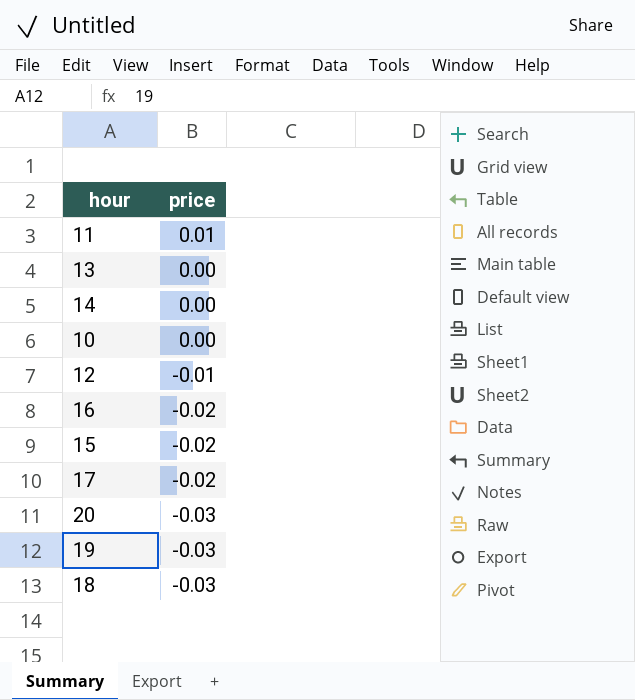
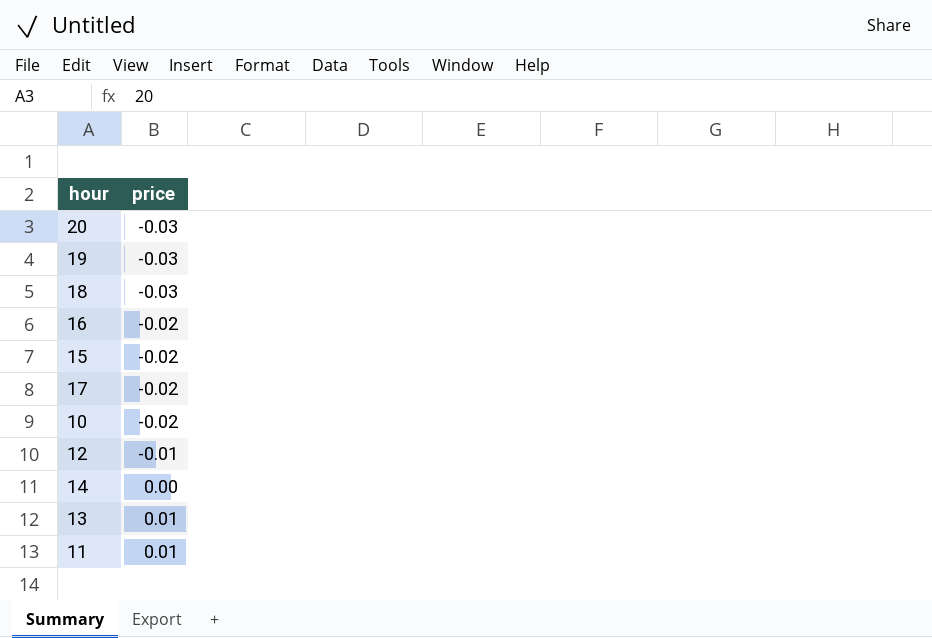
row order: price descending -> price ascending
10 | price: 0.00 -> -0.02
13 | price: 0.00 -> 0.01

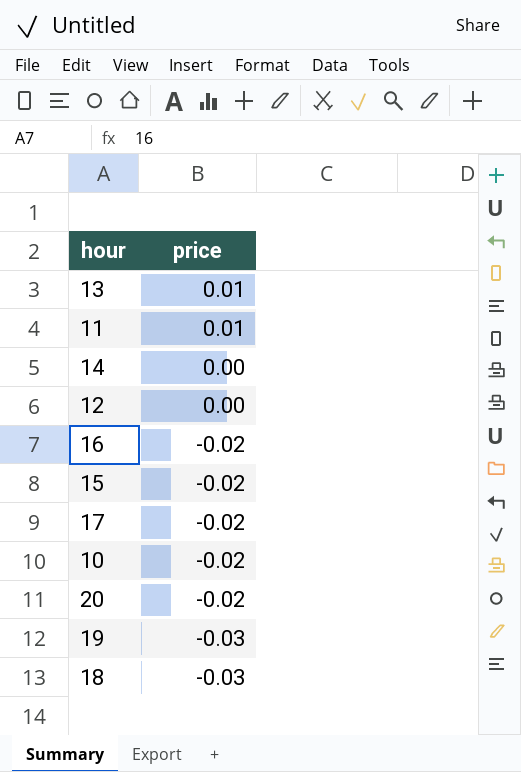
row order: price ascending -> price descending
12 | price: -0.01 -> 0.00
20 | price: -0.03 -> -0.02

